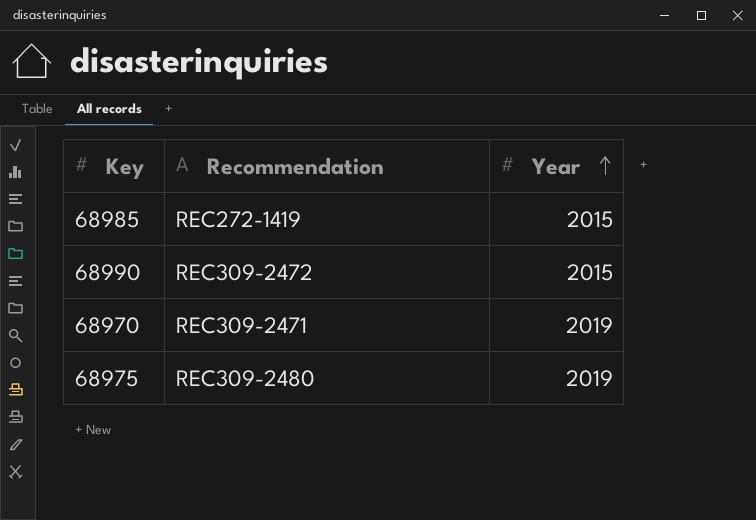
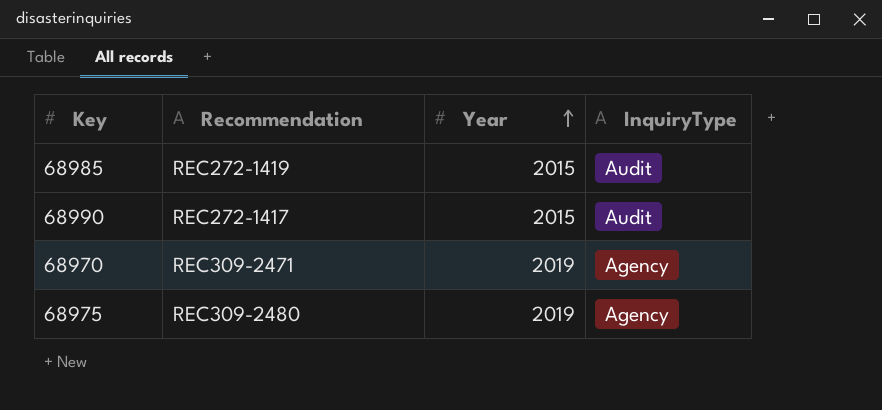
column InquiryType | position: none -> 4
68990 | Recommendation: REC309-2472 -> REC272-1417

